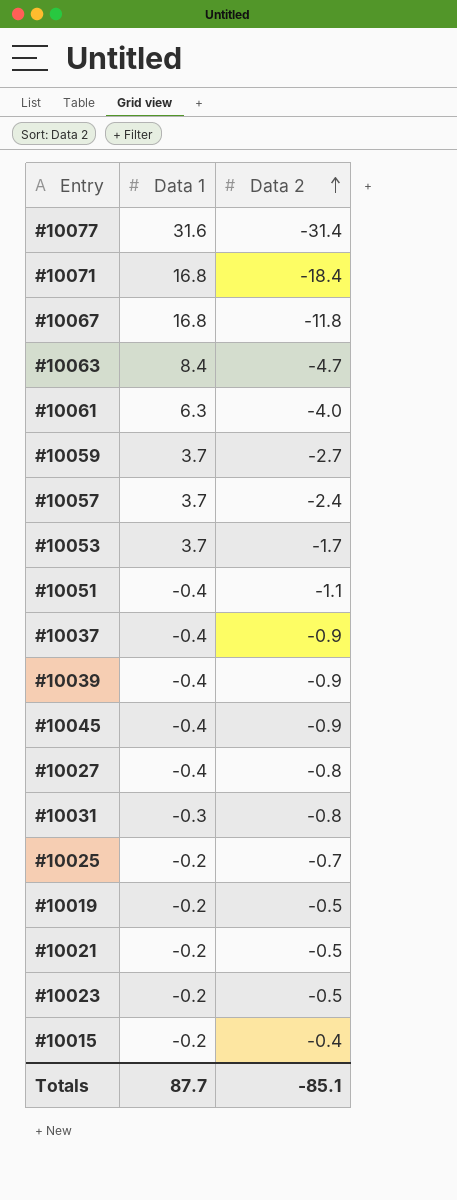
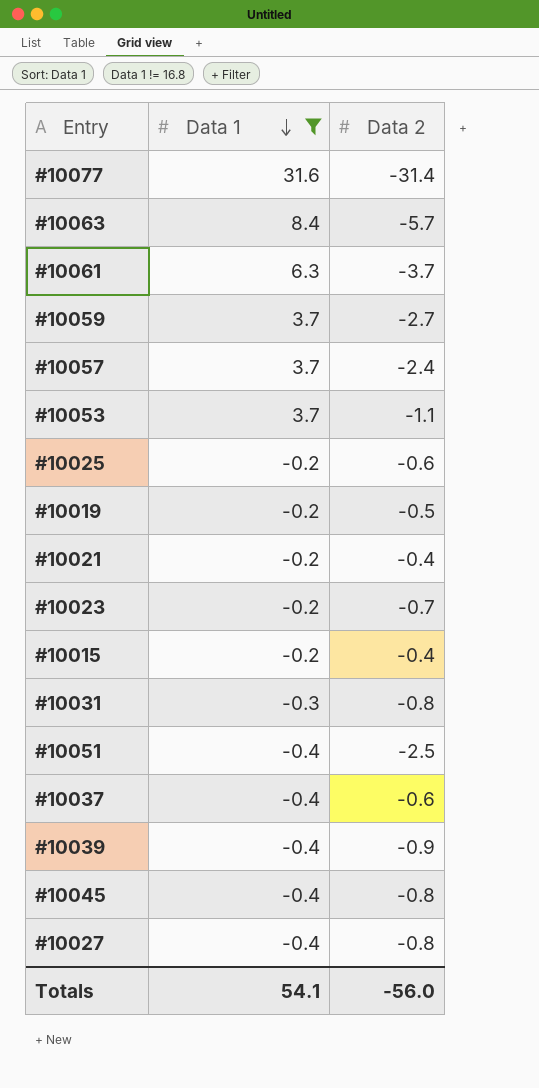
filter: none -> Data 1 != 16.8
row order: Data 2 ascending -> Data 1 descending
#10063 | Data 2: -4.7 -> -5.7
#10061 | Data 2: -4.0 -> -3.7
#10053 | Data 2: -1.7 -> -1.1
#10025 | Data 2: -0.7 -> -0.6
#10021 | Data 2: -0.5 -> -0.4
#10023 | Data 2: -0.5 -> -0.7
#10051 | Data 2: -1.1 -> -2.5
#10037 | Data 2: -0.9 -> -0.6
#10045 | Data 2: -0.9 -> -0.8
Totals | Data 1: 87.7 -> 54.1
Totals | Data 2: -85.1 -> -56.0

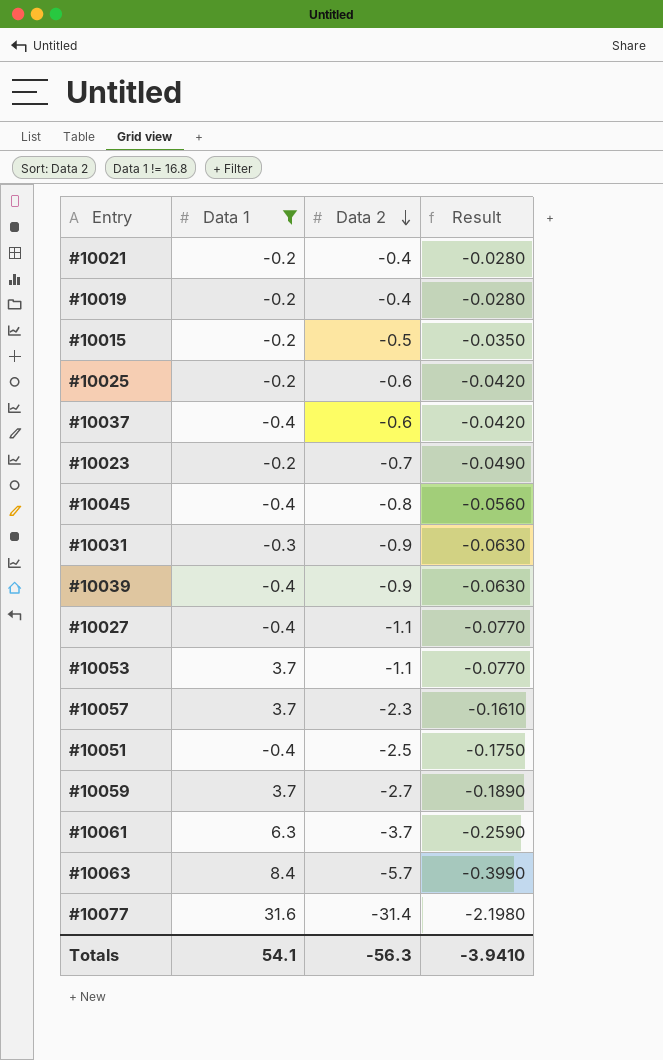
row order: Data 1 descending -> Data 2 descending
column Result | formula: none -> [Data 2] * 0.07
#10019 | Data 2: -0.5 -> -0.4
#10015 | Data 2: -0.4 -> -0.5
#10031 | Data 2: -0.8 -> -0.9
#10027 | Data 2: -0.8 -> -1.1
#10057 | Data 2: -2.4 -> -2.3
Totals | Data 2: -56.0 -> -56.3

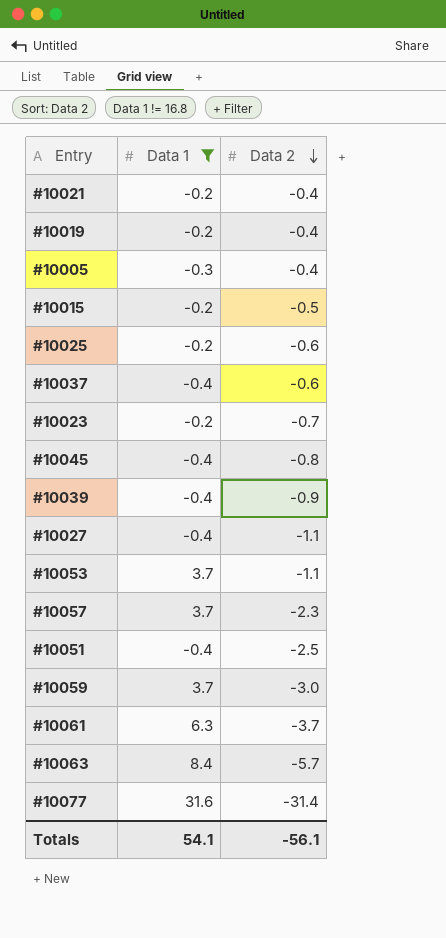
column Result | formula: [Data 2] * 0.07 -> none
row #10031: -0.3 | -0.9 | -0.0630 -> none
row #10005: none -> -0.3 | -0.4
#10059 | Data 2: -2.7 -> -3.0
Totals | Data 2: -56.3 -> -56.1

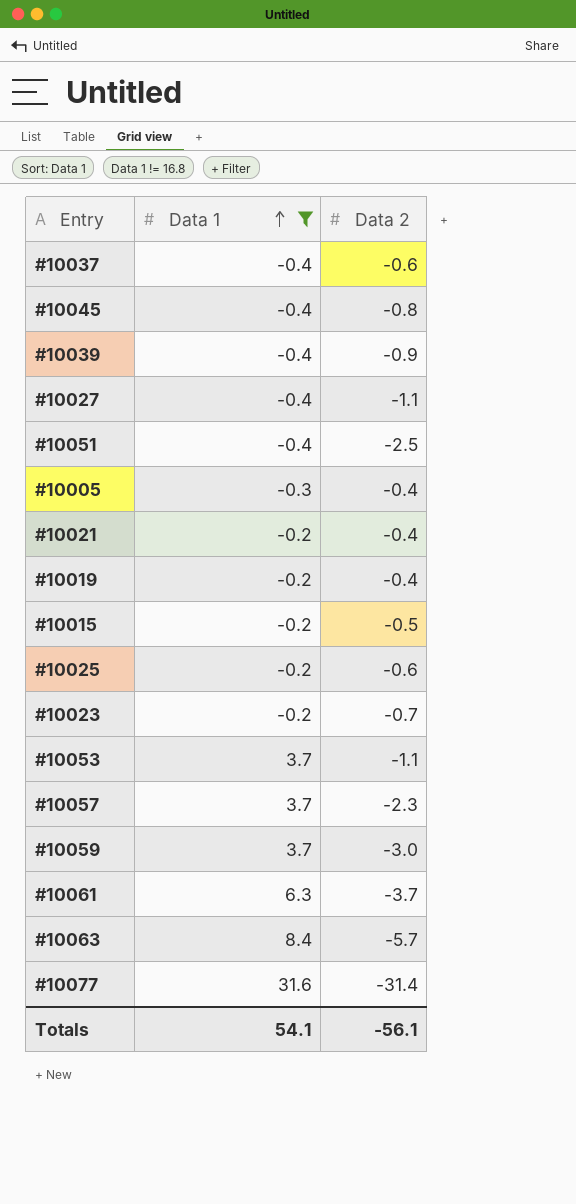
row order: Data 2 descending -> Data 1 ascending

